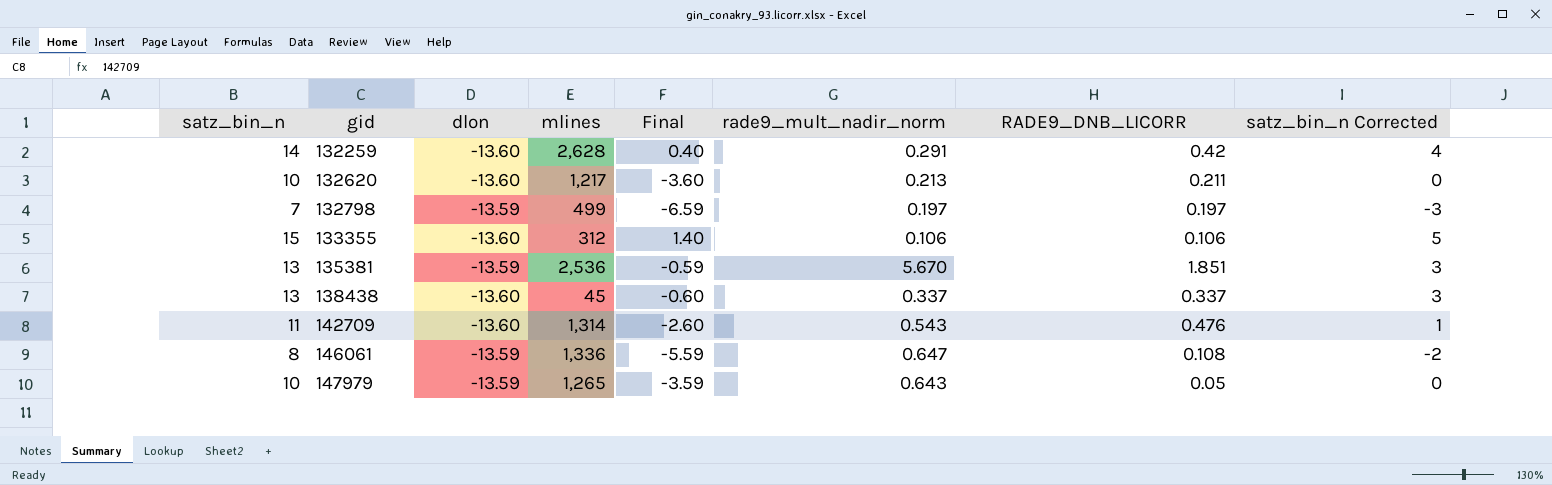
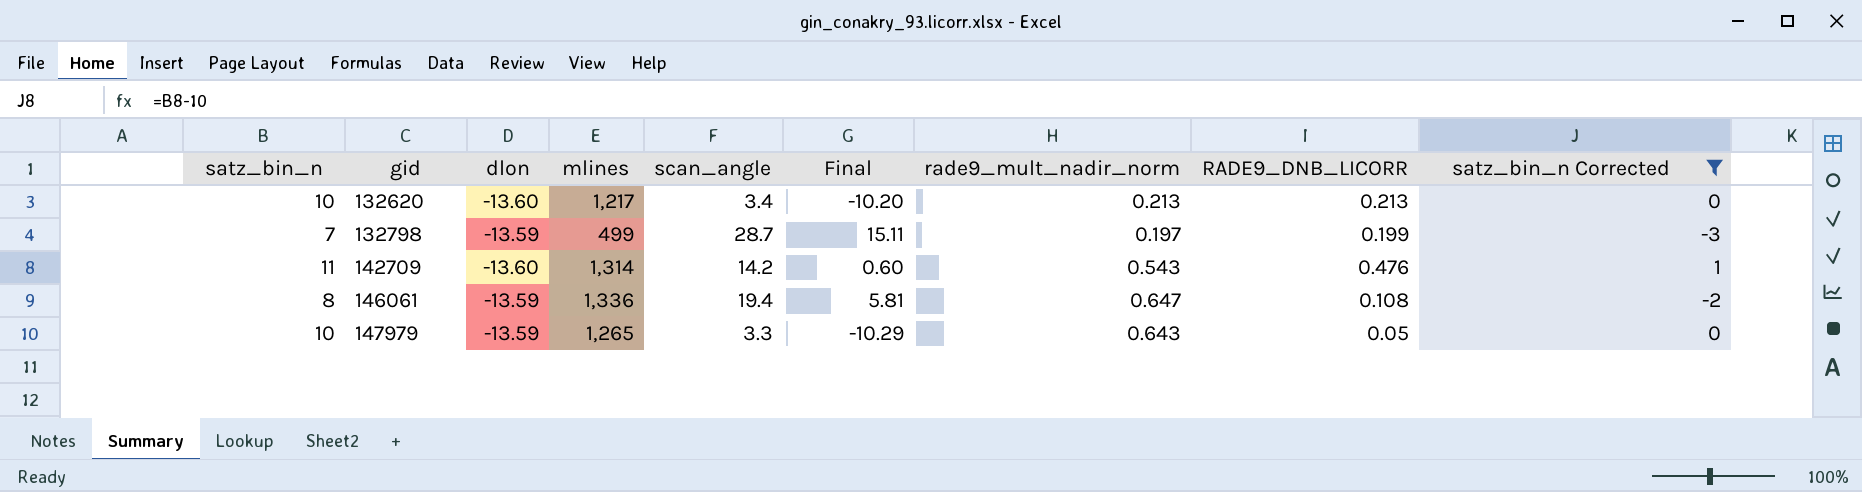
filter: none -> satz_bin_n Corrected <= 1
column scan_angle | position: none -> 5
column Final | formula: [satz_bin_n] + [dlon] -> [dlon] + [scan_angle]
132620 | RADE9_DNB_LICORR: 0.211 -> 0.213
132798 | RADE9_DNB_LICORR: 0.197 -> 0.199

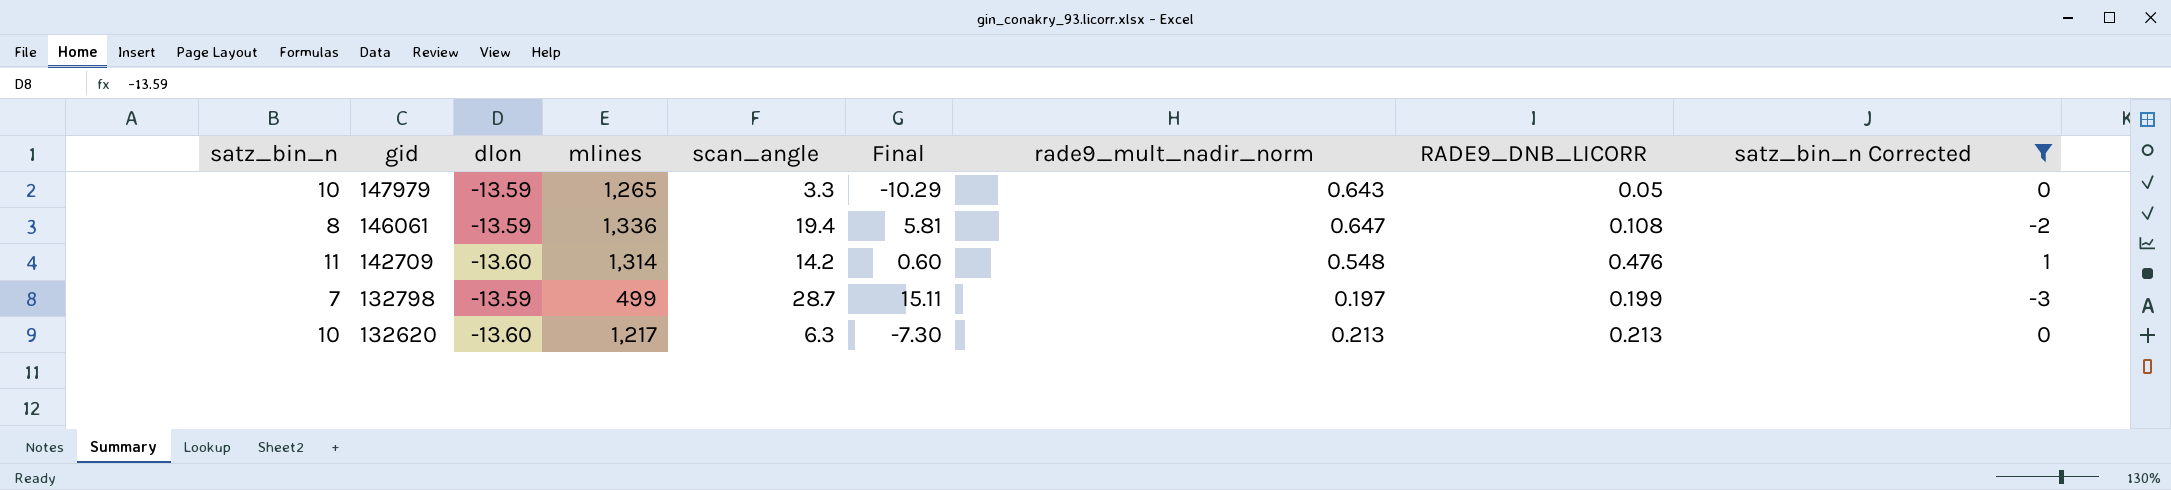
row order: gid ascending -> gid descending
142709 | rade9_mult_nadir_norm: 0.543 -> 0.548
132620 | scan_angle: 3.4 -> 6.3
132620 | Final: -10.20 -> -7.30

